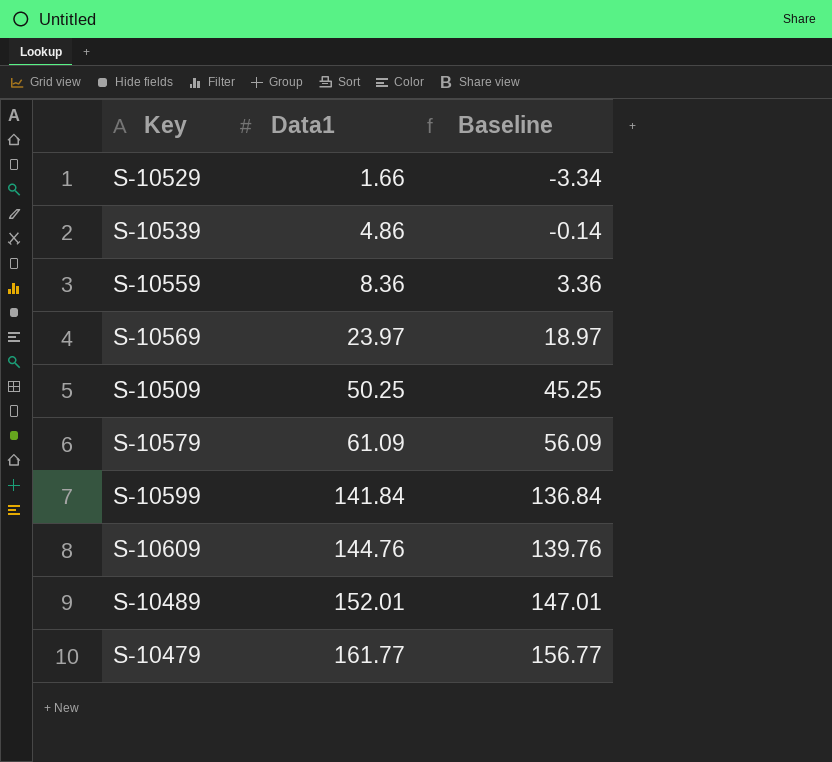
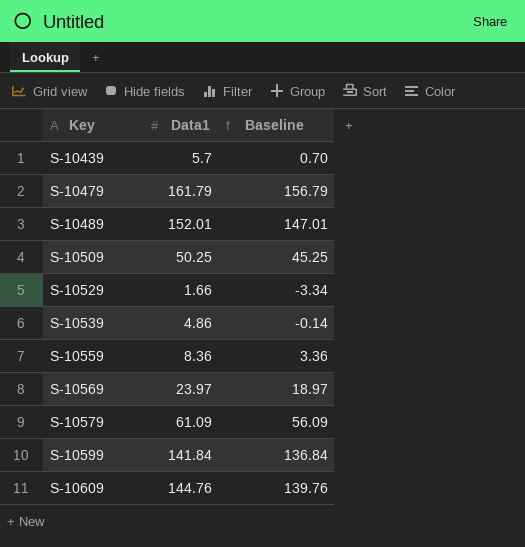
row order: Data1 ascending -> Key ascending
row S-10439: none -> 5.7 | 0.70
S-10479 | Data1: 161.77 -> 161.79
S-10479 | Baseline: 156.77 -> 156.79

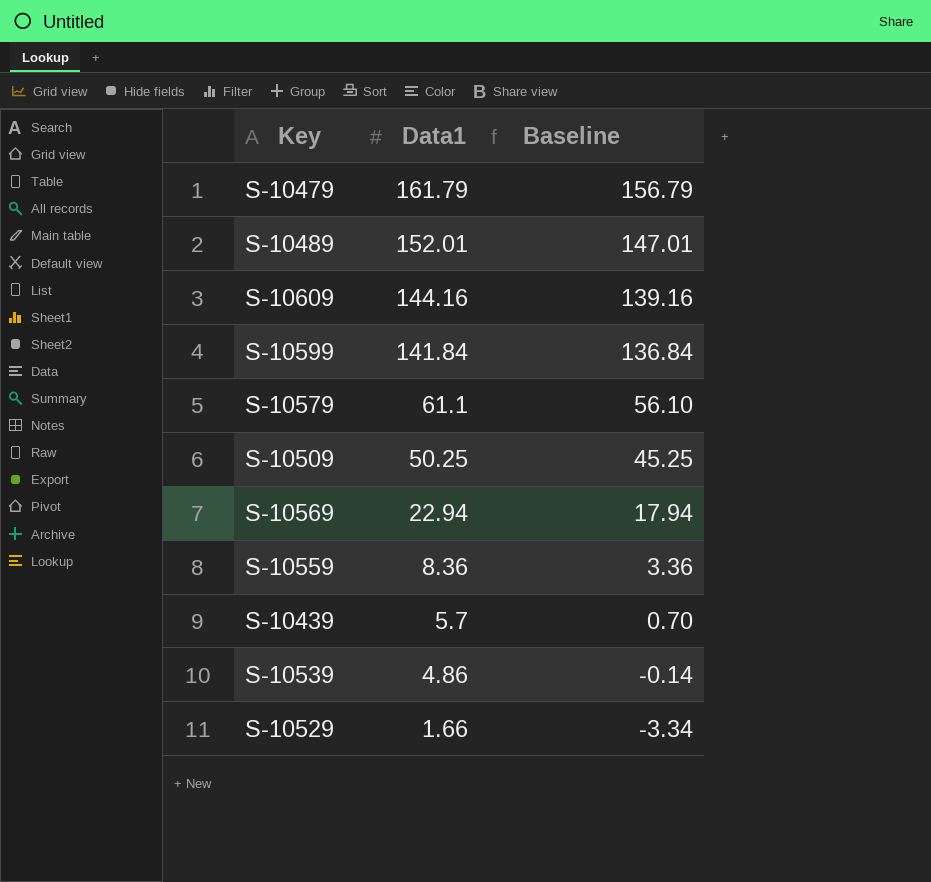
row order: Key ascending -> Data1 descending
S-10609 | Data1: 144.76 -> 144.16
S-10609 | Baseline: 139.76 -> 139.16
S-10579 | Data1: 61.09 -> 61.1
S-10579 | Baseline: 56.09 -> 56.10
S-10569 | Data1: 23.97 -> 22.94
S-10569 | Baseline: 18.97 -> 17.94

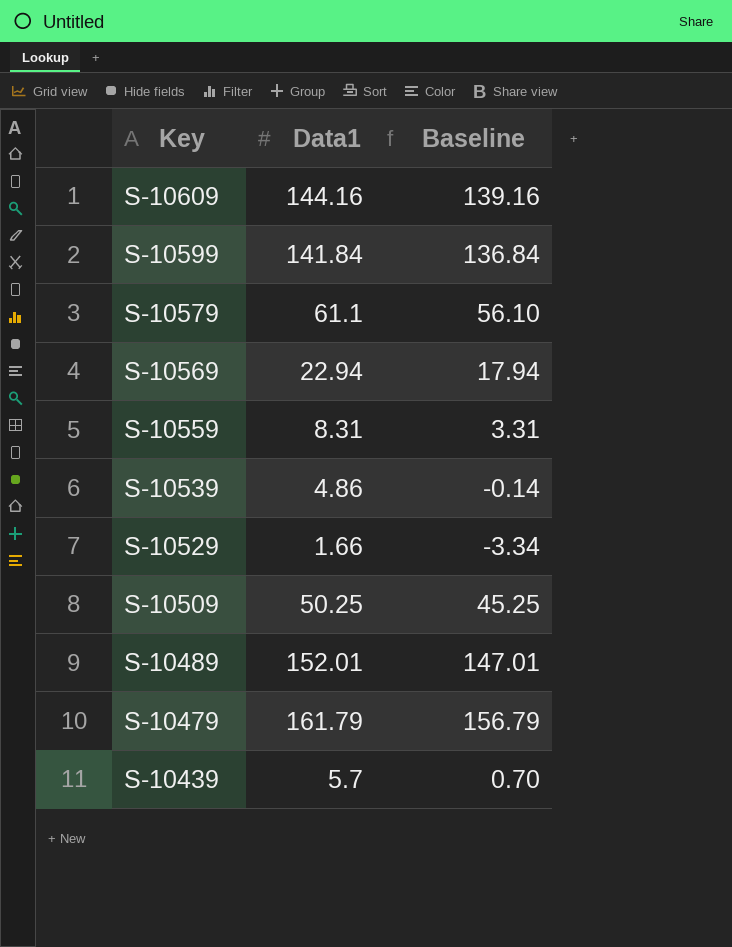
row order: Data1 descending -> Key descending
S-10559 | Data1: 8.36 -> 8.31
S-10559 | Baseline: 3.36 -> 3.31

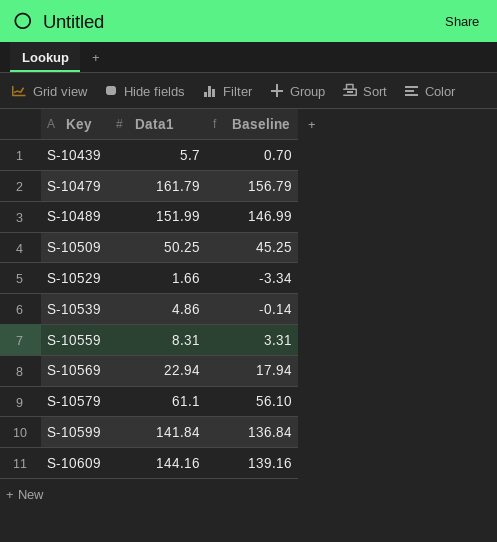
row order: Key descending -> Key ascending
S-10489 | Data1: 152.01 -> 151.99
S-10489 | Baseline: 147.01 -> 146.99

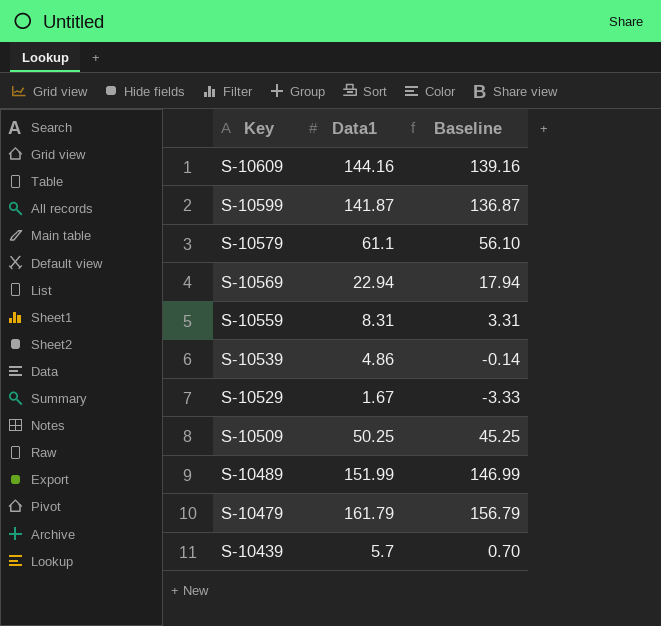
row order: Key ascending -> Key descending
S-10599 | Data1: 141.84 -> 141.87
S-10599 | Baseline: 136.84 -> 136.87
S-10529 | Data1: 1.66 -> 1.67
S-10529 | Baseline: -3.34 -> -3.33

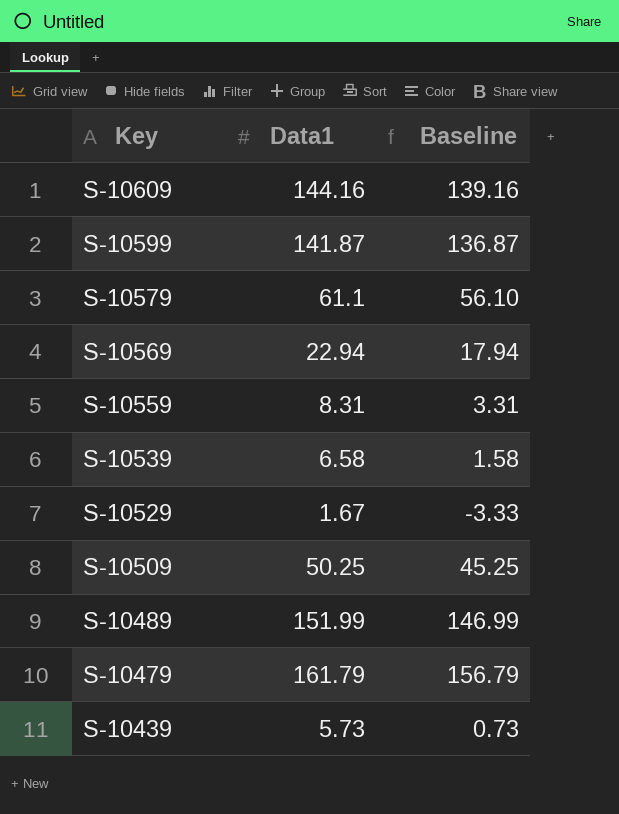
S-10539 | Data1: 4.86 -> 6.58
S-10539 | Baseline: -0.14 -> 1.58
S-10439 | Data1: 5.7 -> 5.73
S-10439 | Baseline: 0.70 -> 0.73

